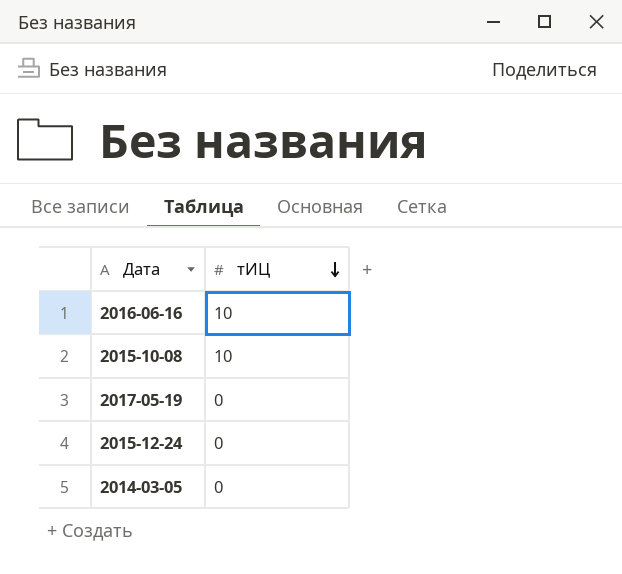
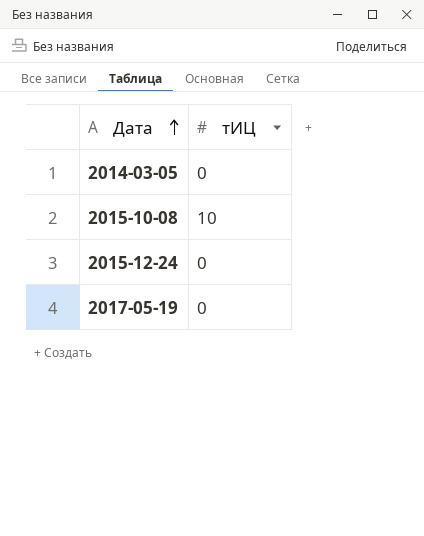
row order: тИЦ descending -> Дата ascending
row 2016-06-16: 10 -> none

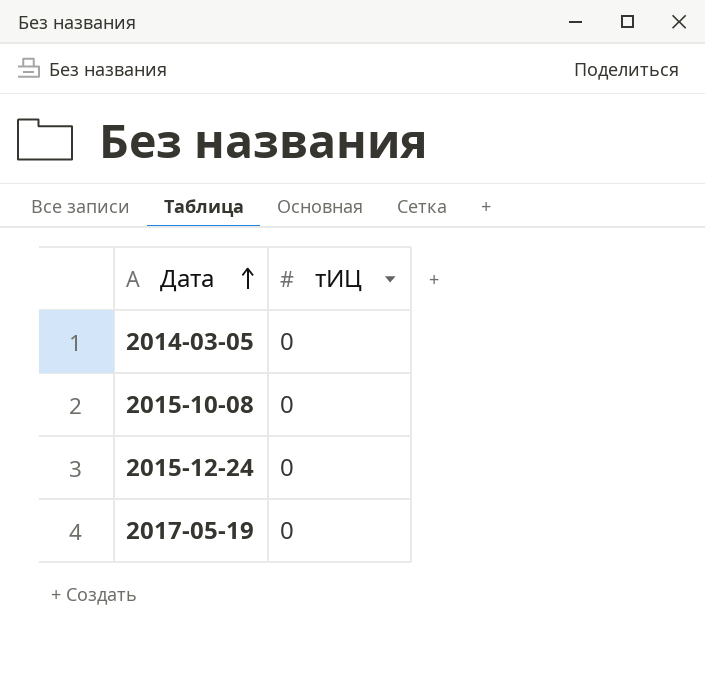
2015-10-08 | тИЦ: 10 -> 0

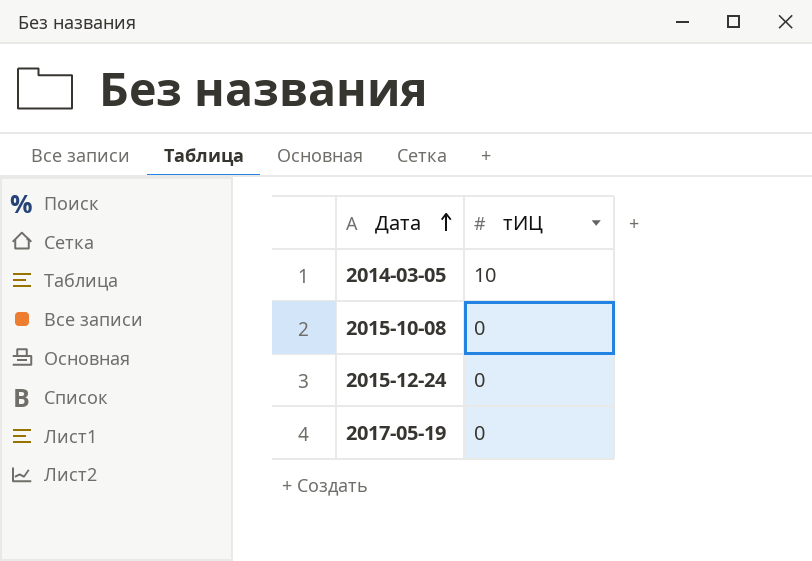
2014-03-05 | тИЦ: 0 -> 10

